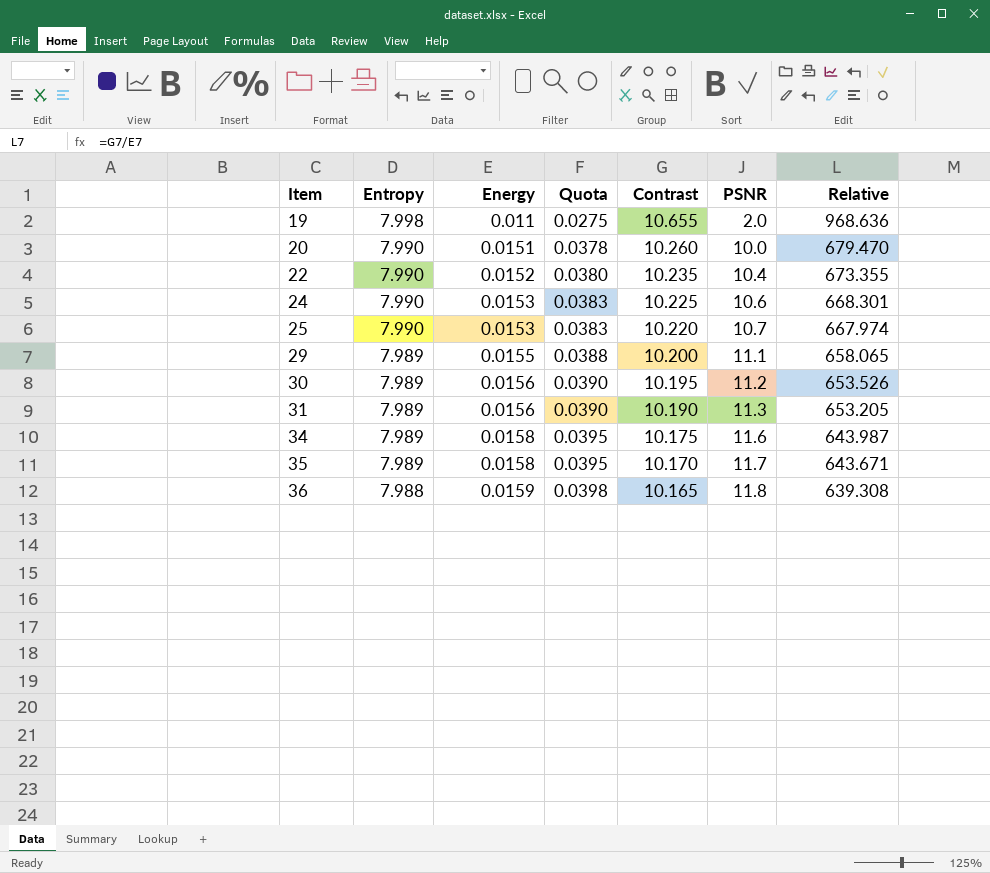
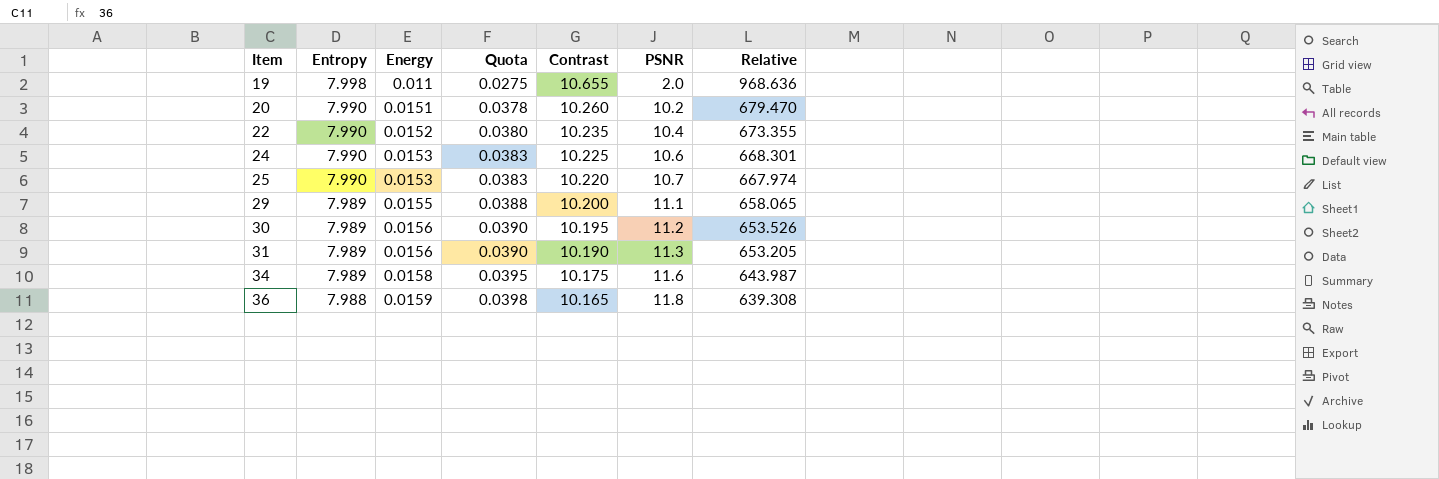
row 35: 7.989 | 0.0158 | 0.0395 | 10.170 | 11.7 | 643.671 -> none
20 | PSNR: 10.0 -> 10.2

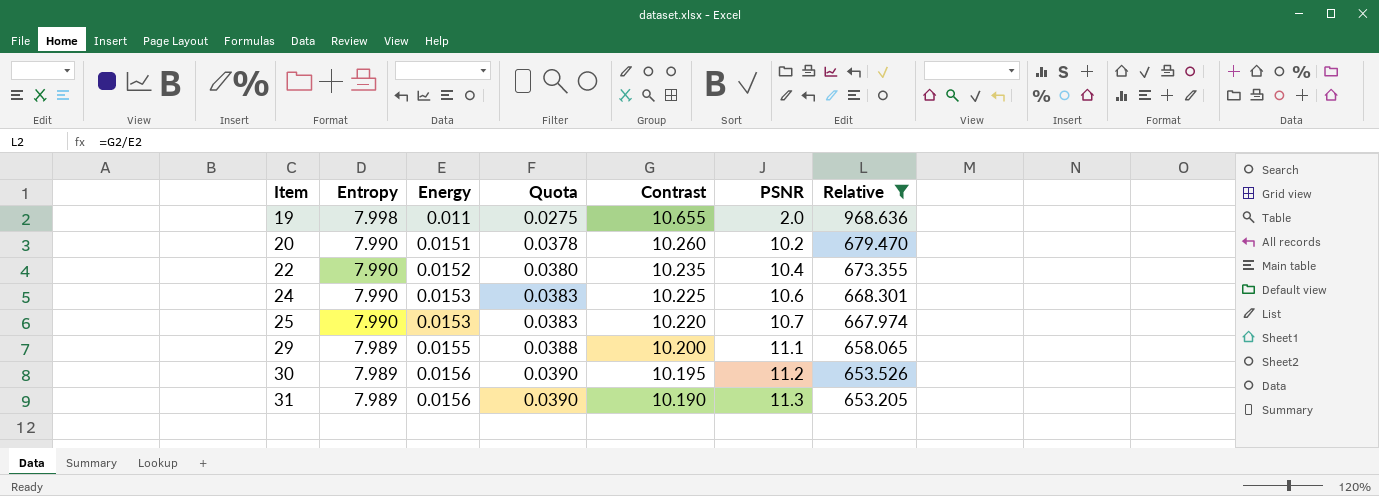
filter: none -> Relative >= 653.205

